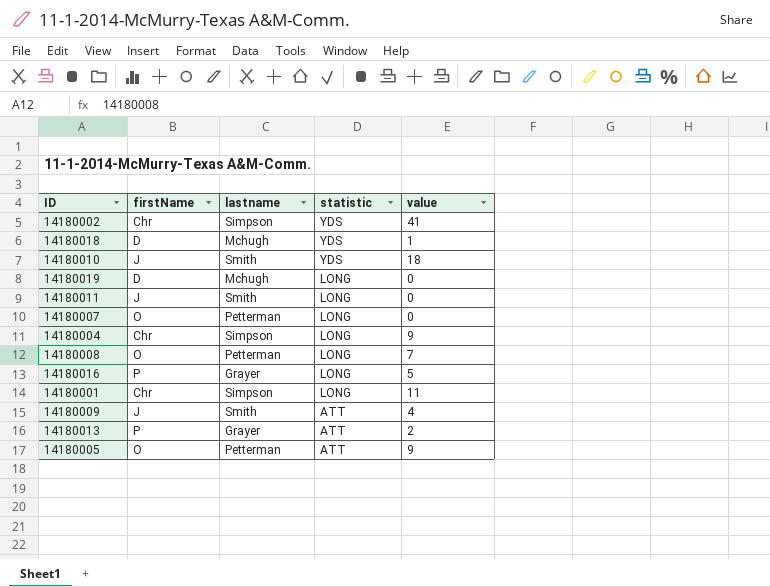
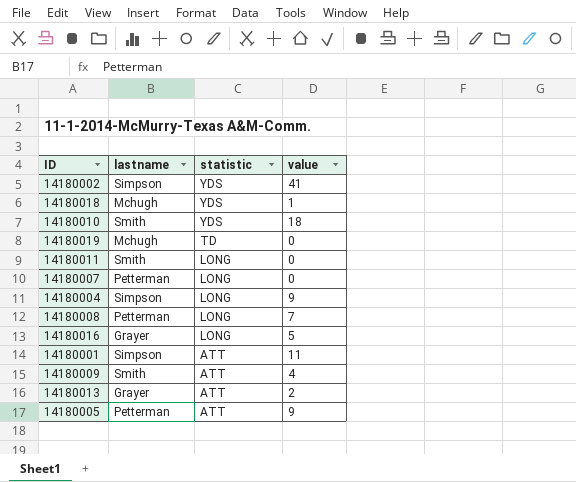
column firstName | position: 2 -> none
14180019 | statistic: LONG -> TD
14180001 | statistic: LONG -> ATT

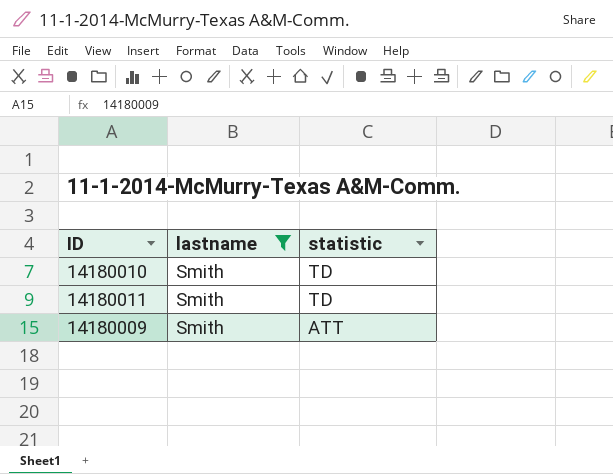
filter: none -> lastname = Smith
column value | position: 4 -> none
14180010 | statistic: YDS -> TD
14180011 | statistic: LONG -> TD

